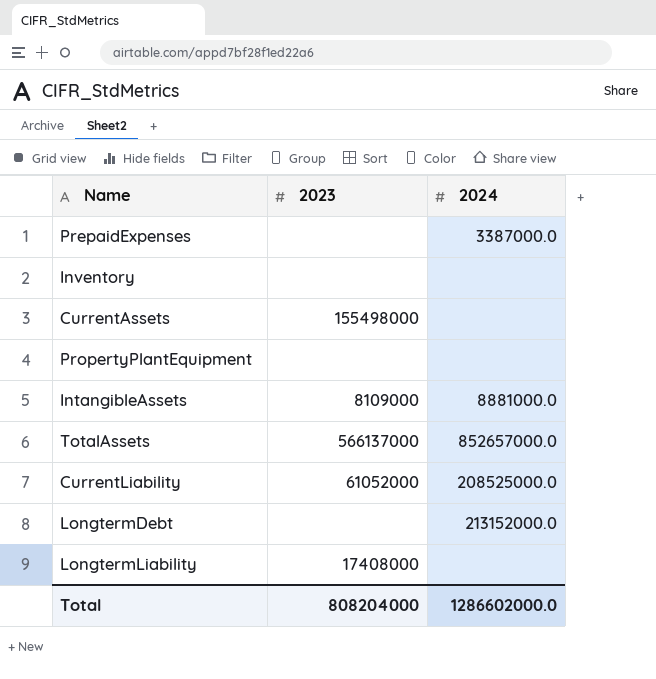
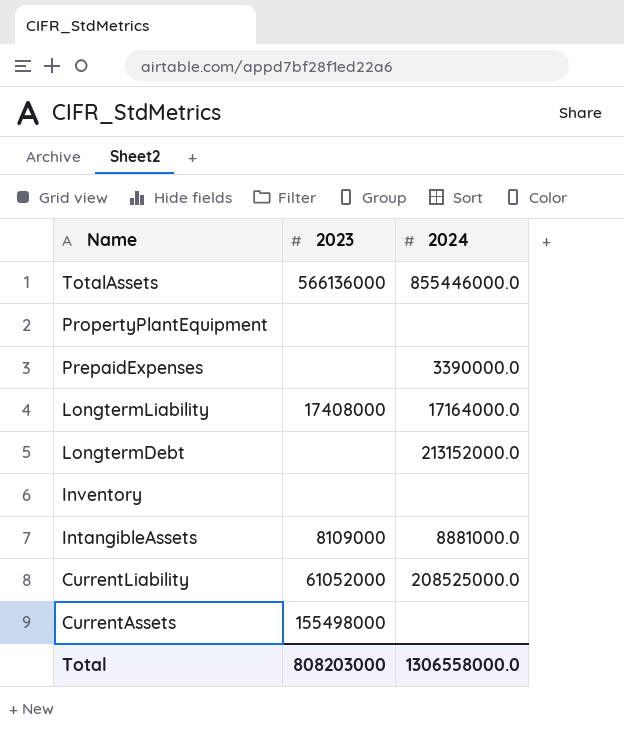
row order: none -> Name descending
TotalAssets | 2023: 566137000 -> 566136000
TotalAssets | 2024: 852657000.0 -> 855446000.0
PrepaidExpenses | 2024: 3387000.0 -> 3390000.0
LongtermLiability | 2024: none -> 17164000.0
Total | 2023: 808204000 -> 808203000
Total | 2024: 1286602000.0 -> 1306558000.0

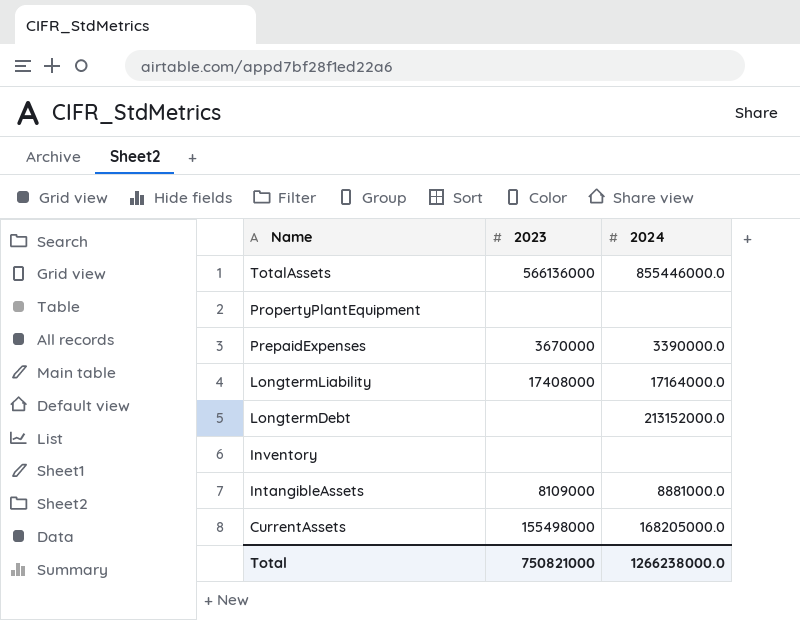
row CurrentLiability: 61052000 | 208525000.0 -> none
PrepaidExpenses | 2023: none -> 3670000
CurrentAssets | 2024: none -> 168205000.0
Total | 2023: 808203000 -> 750821000
Total | 2024: 1306558000.0 -> 1266238000.0

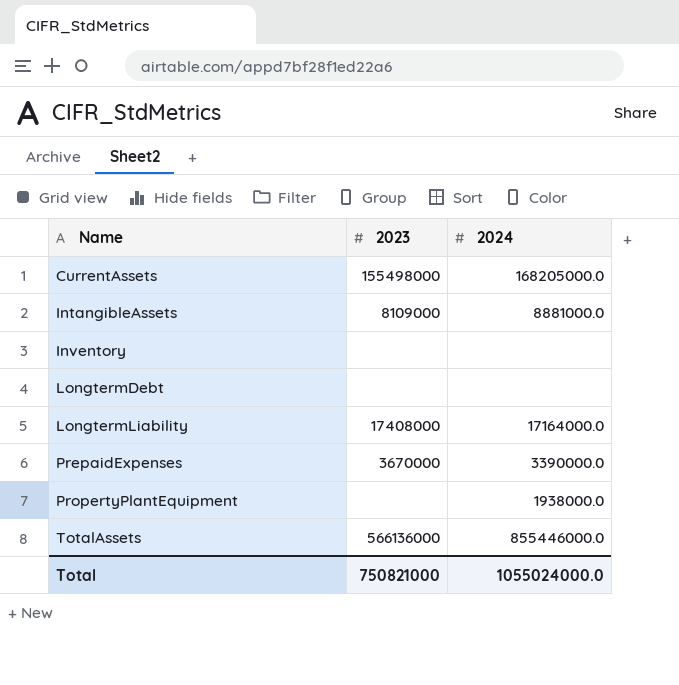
row order: Name descending -> Name ascending
LongtermDebt | 2024: 213152000.0 -> none
PropertyPlantEquipment | 2024: none -> 1938000.0
Total | 2024: 1266238000.0 -> 1055024000.0

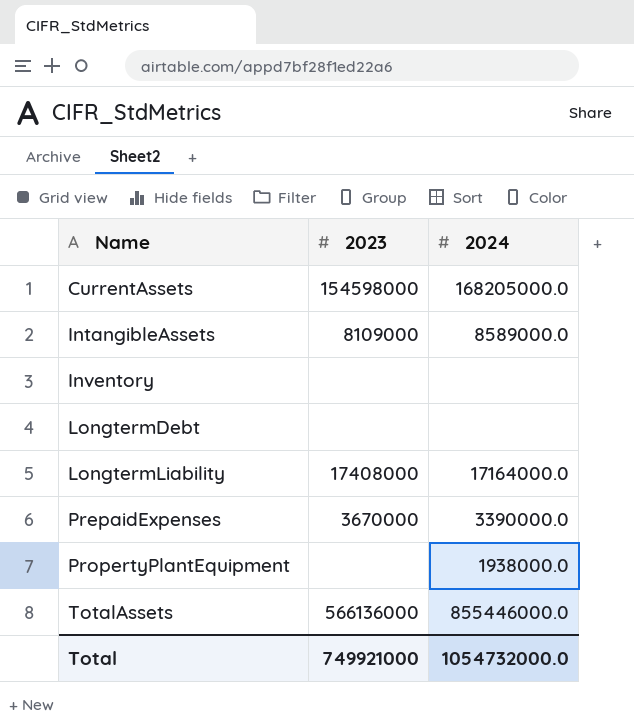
CurrentAssets | 2023: 155498000 -> 154598000
IntangibleAssets | 2024: 8881000.0 -> 8589000.0
Total | 2023: 750821000 -> 749921000
Total | 2024: 1055024000.0 -> 1054732000.0

